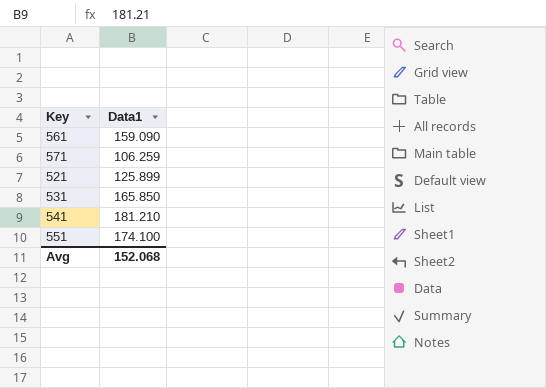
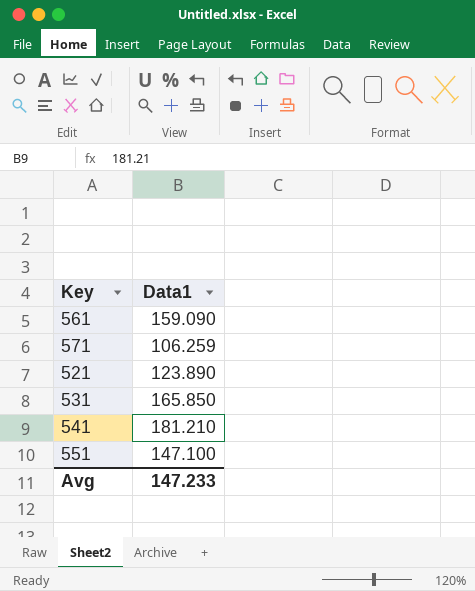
521 | Data1: 125.899 -> 123.890
551 | Data1: 174.100 -> 147.100
Avg | Data1: 152.068 -> 147.233

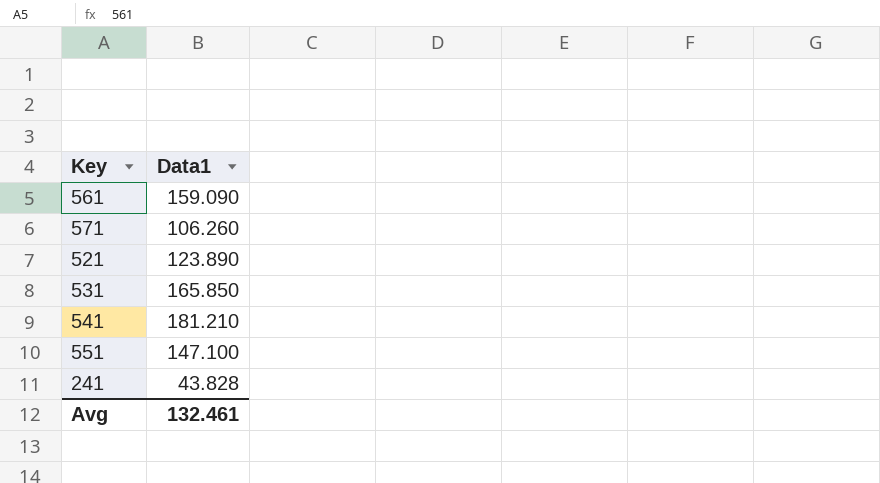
571 | Data1: 106.259 -> 106.260
row 241: none -> 43.828
Avg | Data1: 147.233 -> 132.461

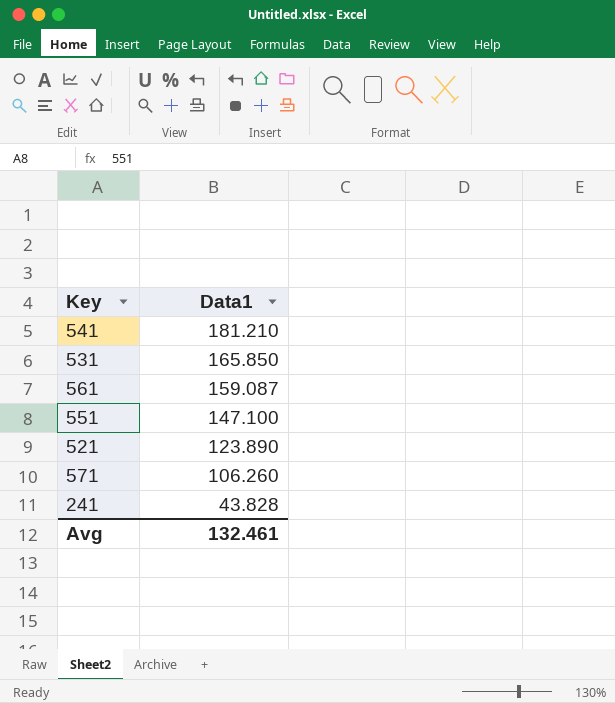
row order: none -> Data1 descending
561 | Data1: 159.090 -> 159.087

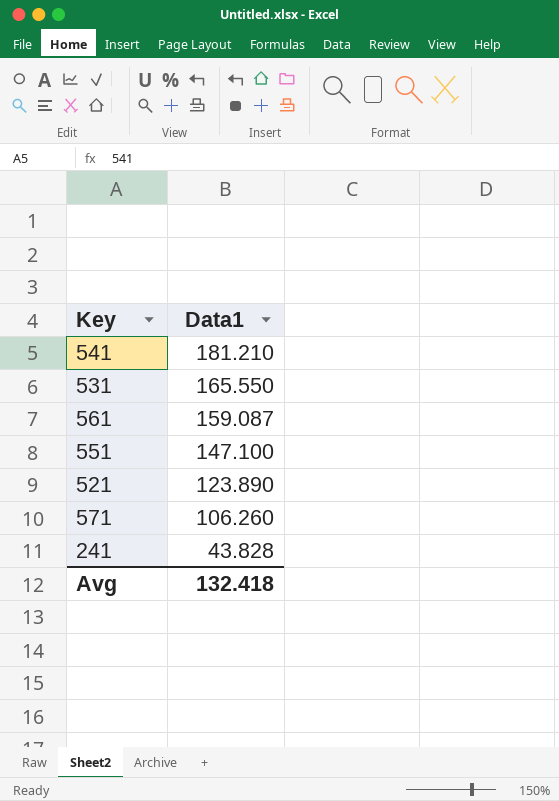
531 | Data1: 165.850 -> 165.550
Avg | Data1: 132.461 -> 132.418

